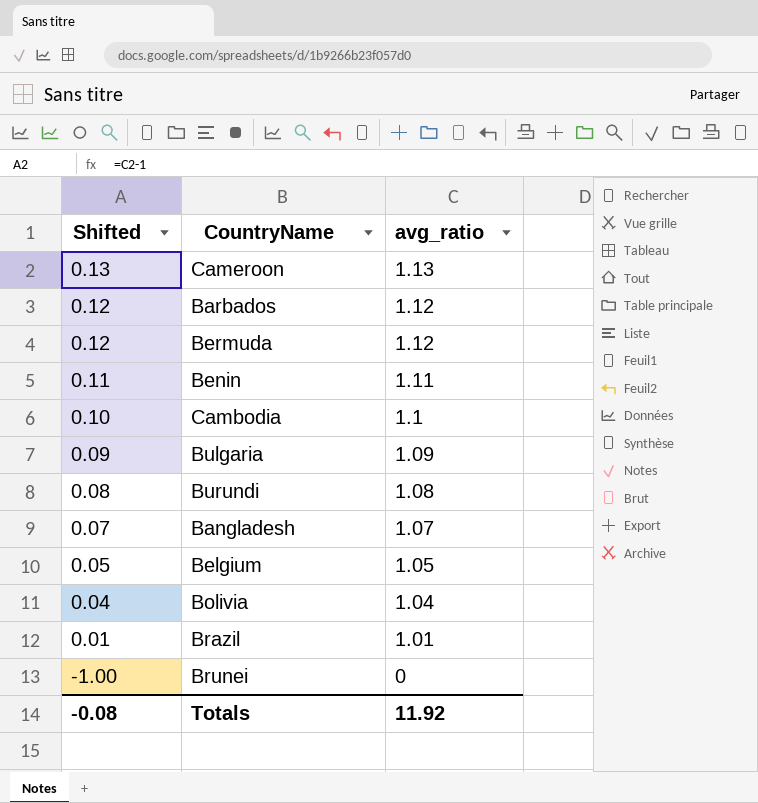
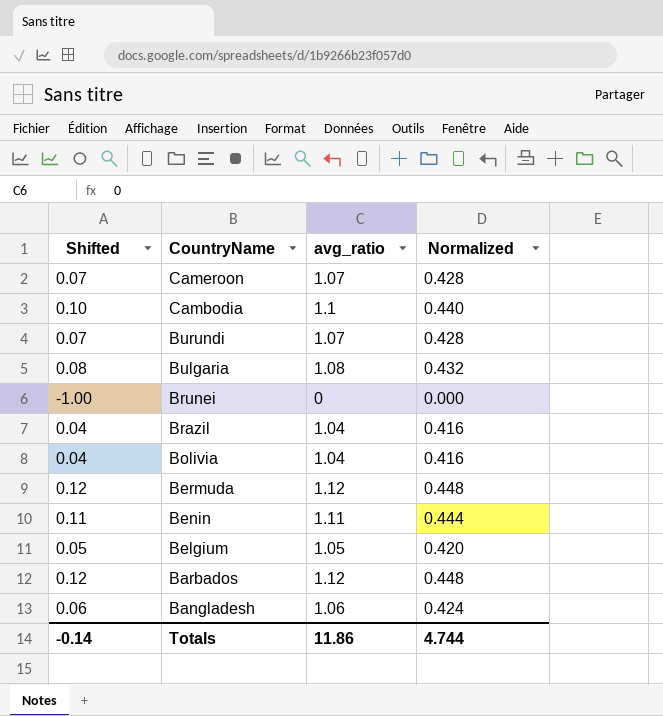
row order: Shifted descending -> CountryName descending
column Normalized | formula: none -> [avg_ratio] * 0.4
Cameroon | Shifted: 0.13 -> 0.07
Cameroon | avg_ratio: 1.13 -> 1.07
Burundi | Shifted: 0.08 -> 0.07
Burundi | avg_ratio: 1.08 -> 1.07
Bulgaria | Shifted: 0.09 -> 0.08
Bulgaria | avg_ratio: 1.09 -> 1.08
Brazil | Shifted: 0.01 -> 0.04
Brazil | avg_ratio: 1.01 -> 1.04
Bangladesh | Shifted: 0.07 -> 0.06
Bangladesh | avg_ratio: 1.07 -> 1.06
Totals | Shifted: -0.08 -> -0.14
Totals | avg_ratio: 11.92 -> 11.86

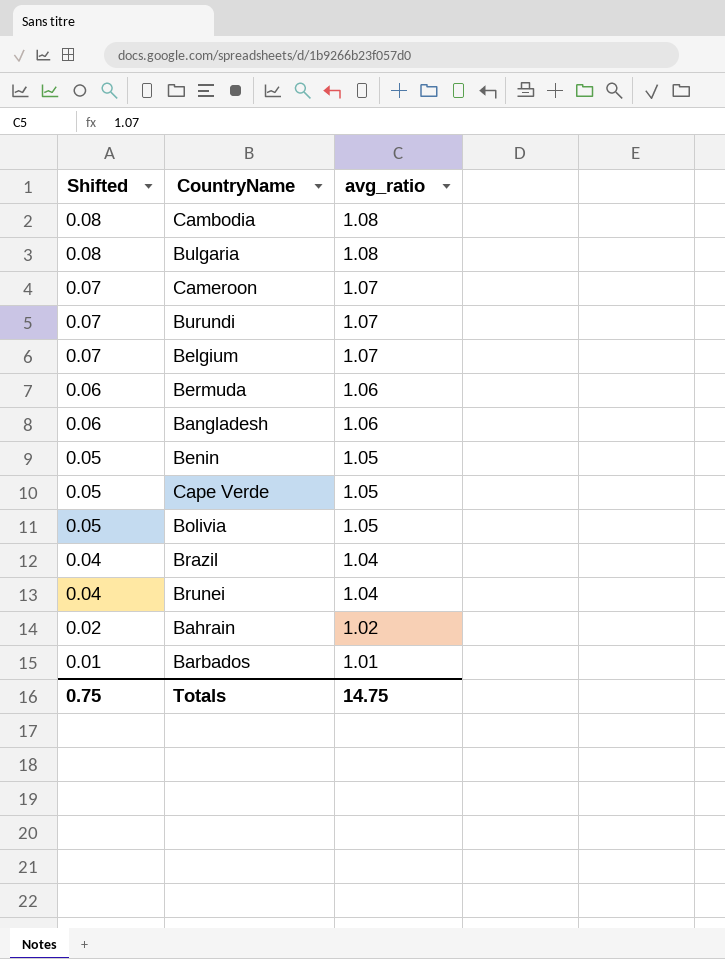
row order: CountryName descending -> Shifted descending
column Normalized | formula: [avg_ratio] * 0.4 -> none
Cambodia | Shifted: 0.10 -> 0.08
Cambodia | avg_ratio: 1.1 -> 1.08
Belgium | Shifted: 0.05 -> 0.07
Belgium | avg_ratio: 1.05 -> 1.07
Bermuda | Shifted: 0.12 -> 0.06
Bermuda | avg_ratio: 1.12 -> 1.06
Benin | Shifted: 0.11 -> 0.05
Benin | avg_ratio: 1.11 -> 1.05
row Cape Verde: none -> 0.05 | 1.05
Bolivia | Shifted: 0.04 -> 0.05
Bolivia | avg_ratio: 1.04 -> 1.05
Brunei | Shifted: -1.00 -> 0.04
Brunei | avg_ratio: 0 -> 1.04
row Bahrain: none -> 0.02 | 1.02
Barbados | Shifted: 0.12 -> 0.01
Barbados | avg_ratio: 1.12 -> 1.01
Totals | Shifted: -0.14 -> 0.75
Totals | avg_ratio: 11.86 -> 14.75

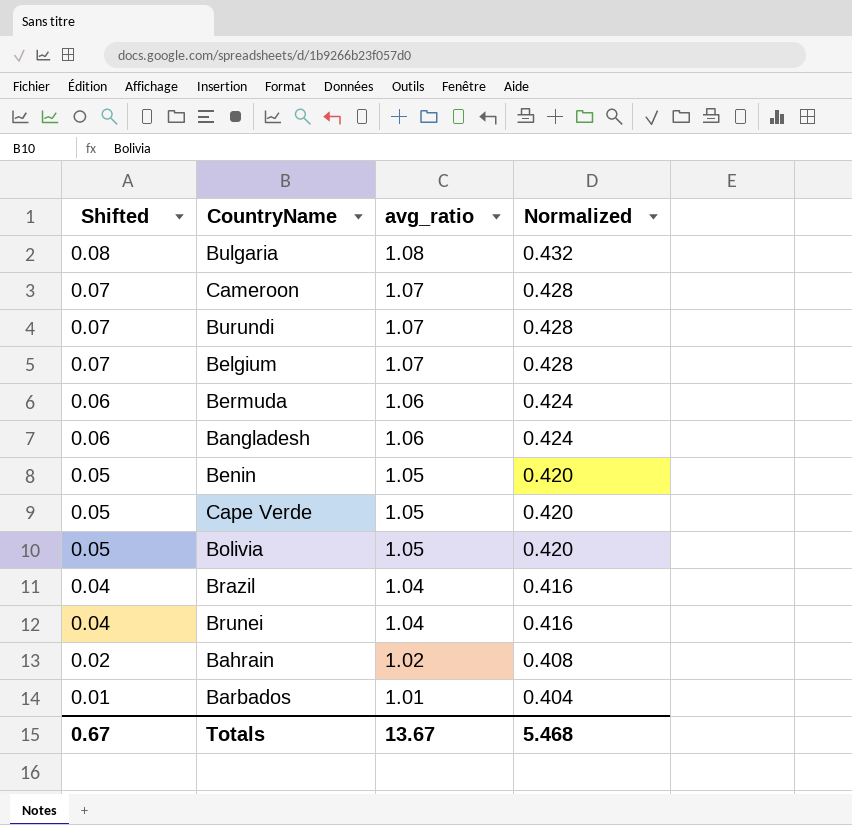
column Normalized | formula: none -> [avg_ratio] * 0.4
row Cambodia: 0.08 | 1.08 -> none
Totals | Shifted: 0.75 -> 0.67
Totals | avg_ratio: 14.75 -> 13.67

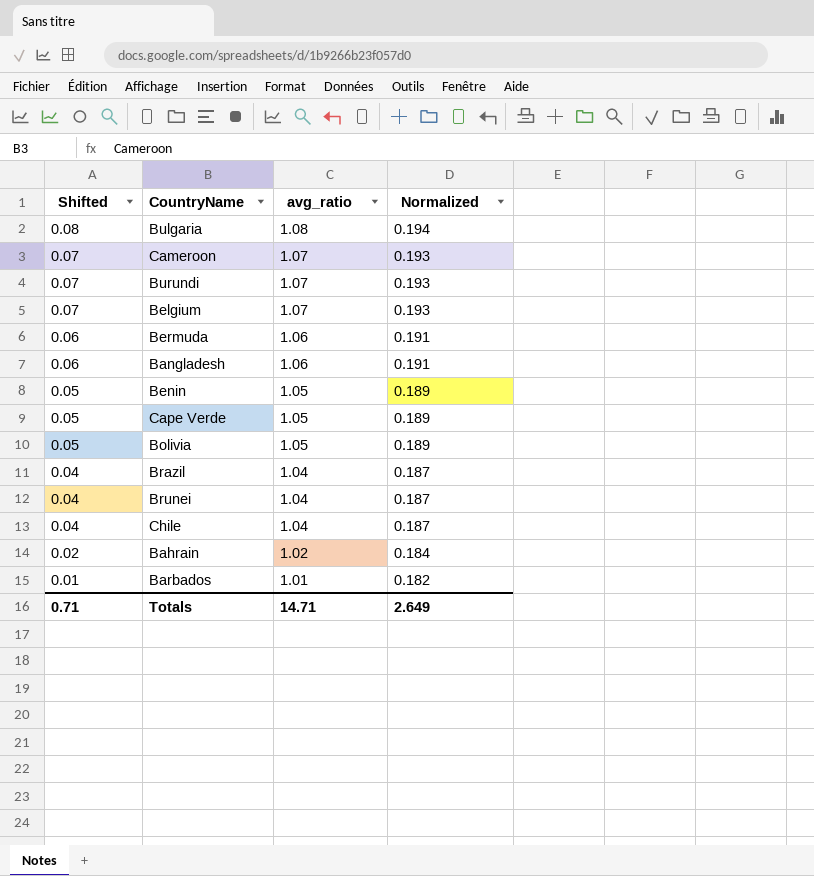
column Normalized | formula: [avg_ratio] * 0.4 -> [avg_ratio] * 0.18
row Chile: none -> 0.04 | 1.04 | 0.187
Totals | Shifted: 0.67 -> 0.71
Totals | avg_ratio: 13.67 -> 14.71
Totals | Normalized: 5.468 -> 2.649

